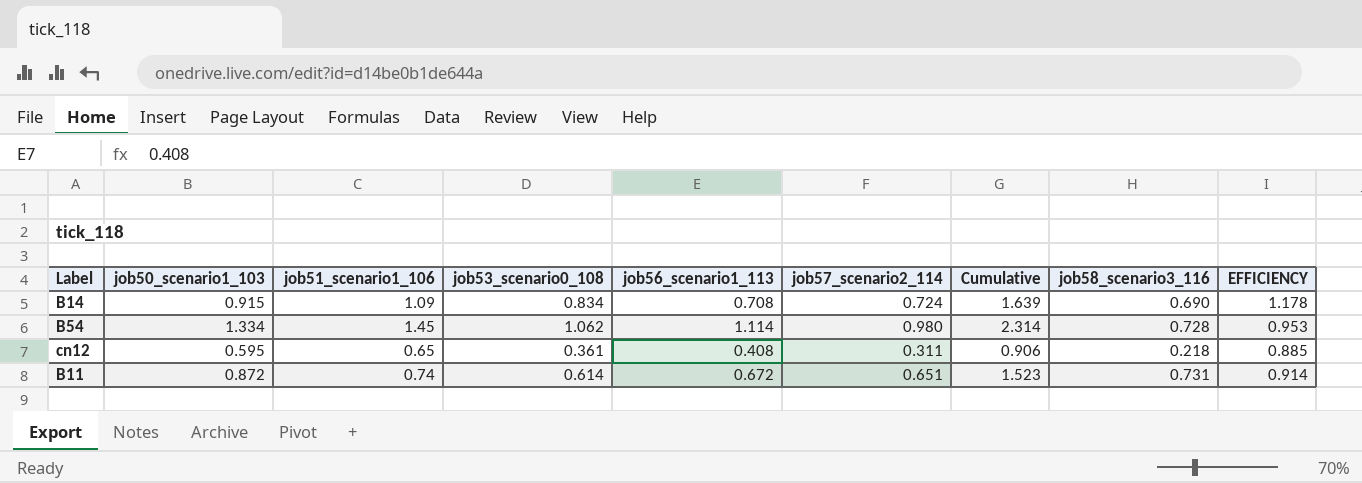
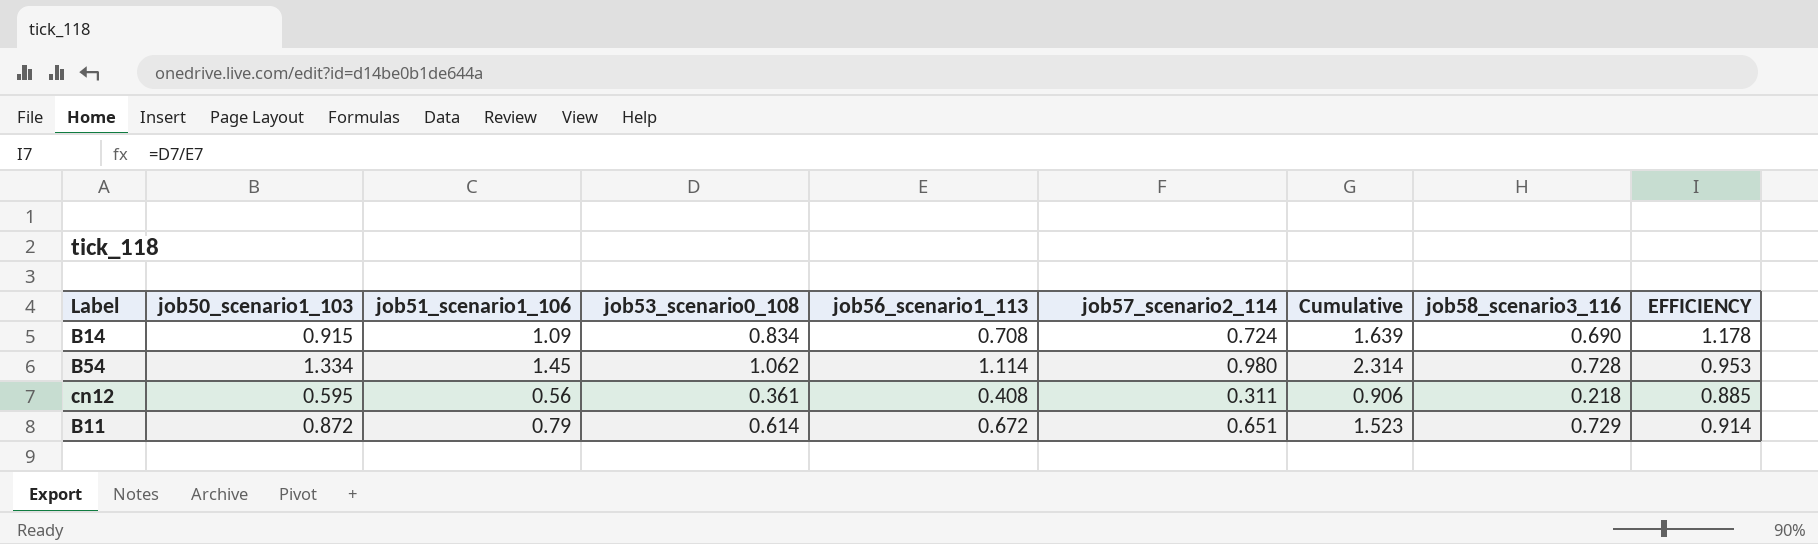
cn12 | job51_scenario1_106: 0.65 -> 0.56
B11 | job51_scenario1_106: 0.74 -> 0.79
B11 | job58_scenario3_116: 0.731 -> 0.729

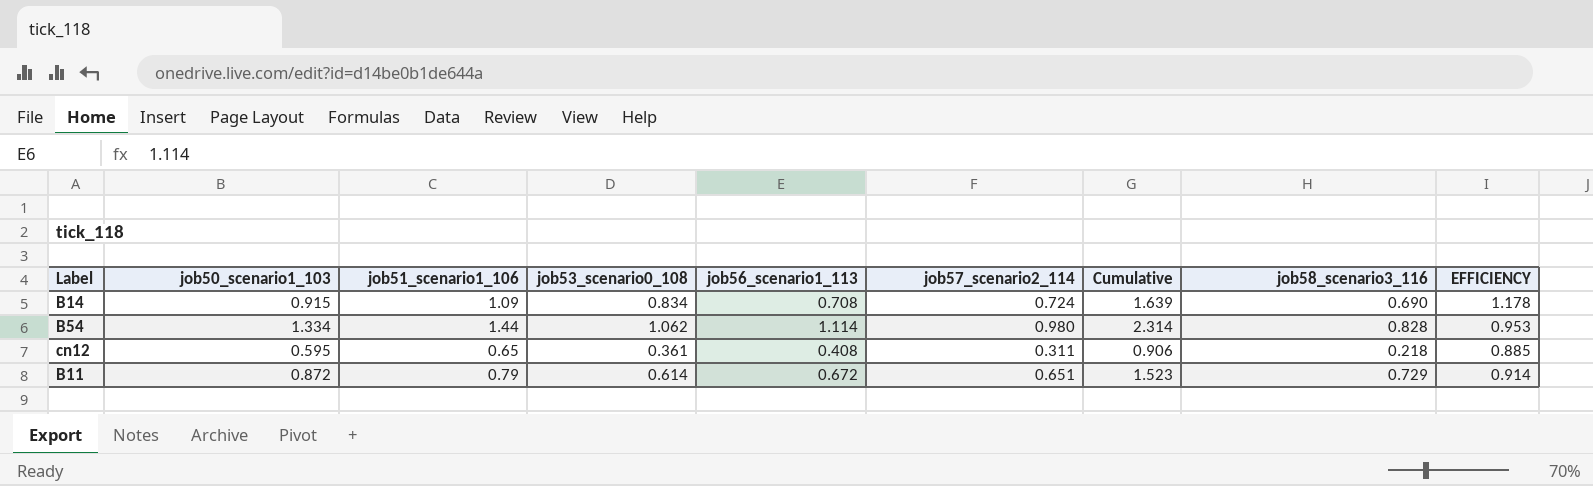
B54 | job51_scenario1_106: 1.45 -> 1.44
B54 | job58_scenario3_116: 0.728 -> 0.828
cn12 | job51_scenario1_106: 0.56 -> 0.65

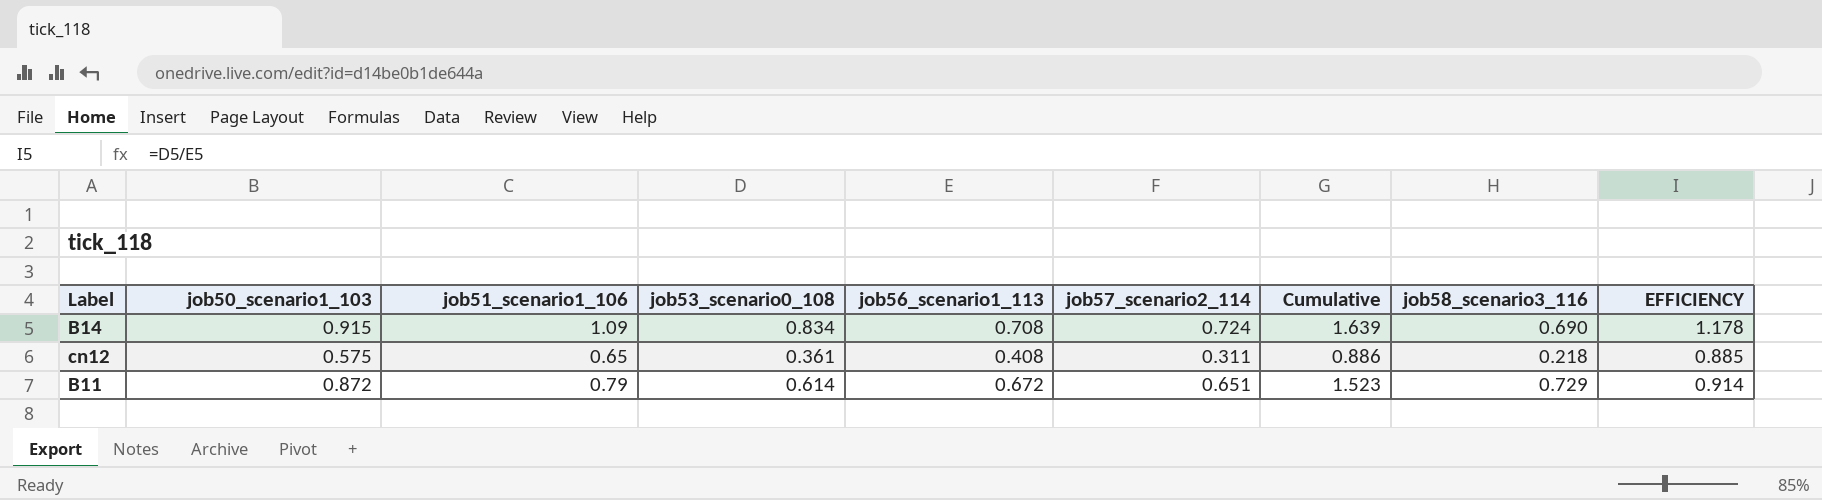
row B54: 1.334 | 1.44 | 1.062 | 1.114 | 0.980 | 2.314 | 0.828 | 0.953 -> none
cn12 | job50_scenario1_103: 0.595 -> 0.575
cn12 | Cumulative: 0.906 -> 0.886

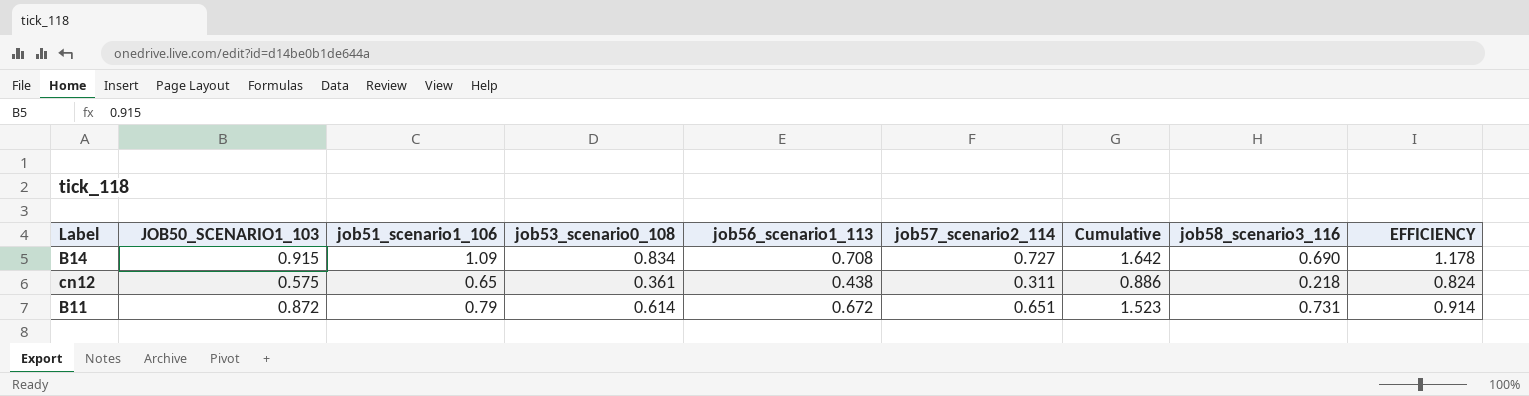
column name: job50_scenario1_103 -> JOB50_SCENARIO1_103
B14 | job57_scenario2_114: 0.724 -> 0.727
B14 | Cumulative: 1.639 -> 1.642
cn12 | job56_scenario1_113: 0.408 -> 0.438
cn12 | EFFICIENCY: 0.885 -> 0.824
B11 | job58_scenario3_116: 0.729 -> 0.731

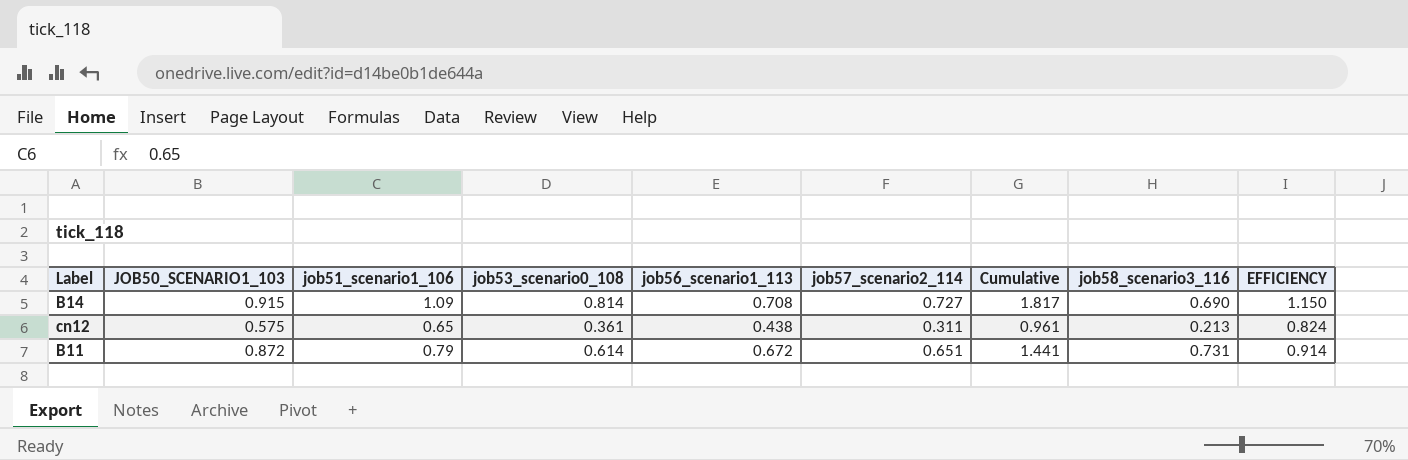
column Cumulative | formula: [JOB50_SCENARIO1_103] + [job57_scenario2_114] -> [job51_scenario1_106] + [job57_scenario2_114]
B14 | job53_scenario0_108: 0.834 -> 0.814
B14 | EFFICIENCY: 1.178 -> 1.150
cn12 | job58_scenario3_116: 0.218 -> 0.213

